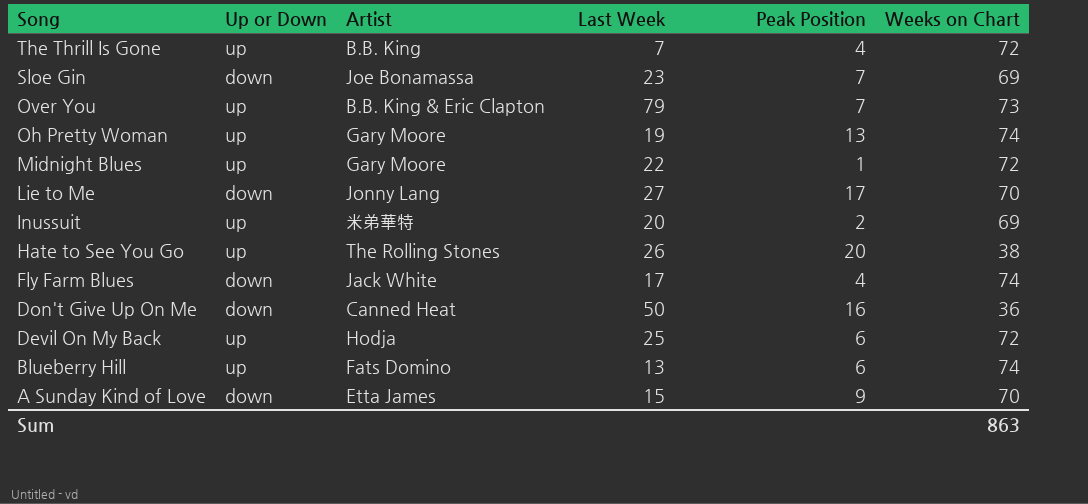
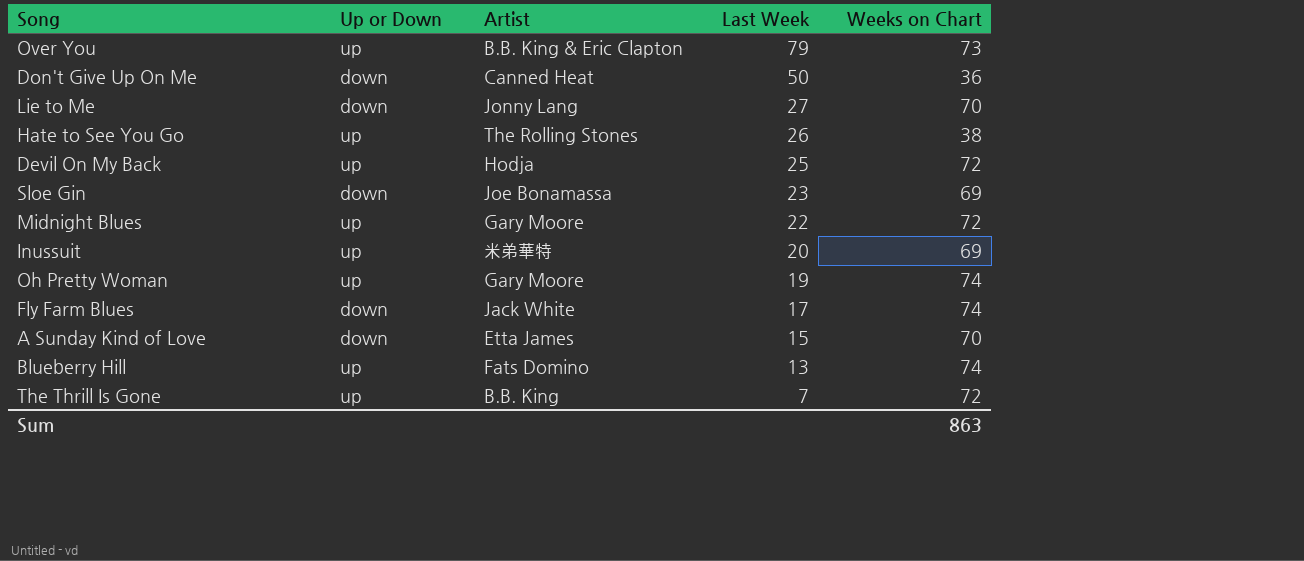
row order: Song descending -> Last Week descending
column Peak Position | position: 5 -> none

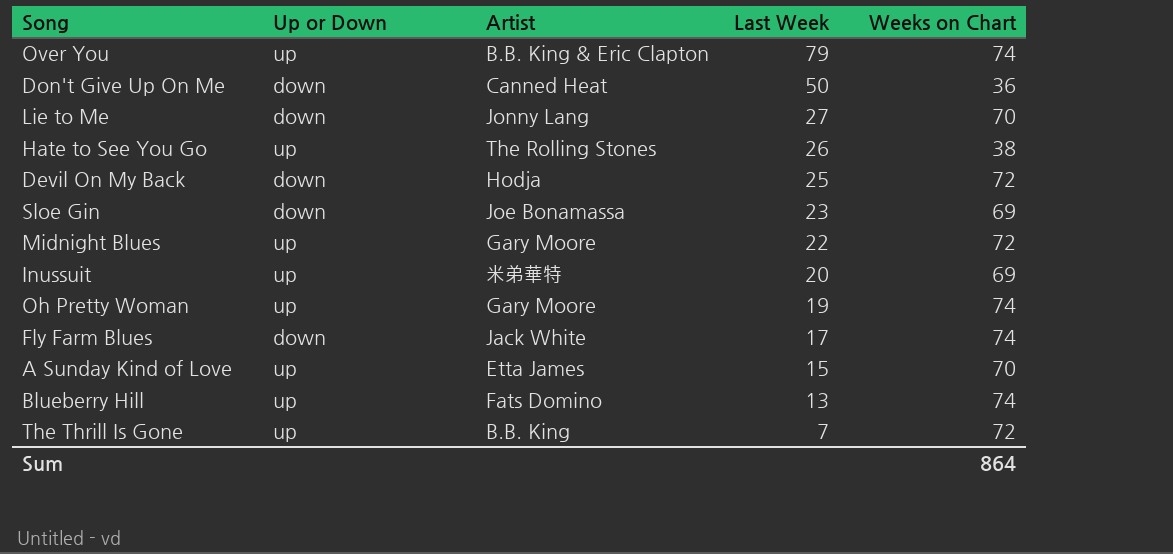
Over You | Weeks on Chart: 73 -> 74
Devil On My Back | Up or Down: up -> down
A Sunday Kind of Love | Up or Down: down -> up
Sum | Weeks on Chart: 863 -> 864

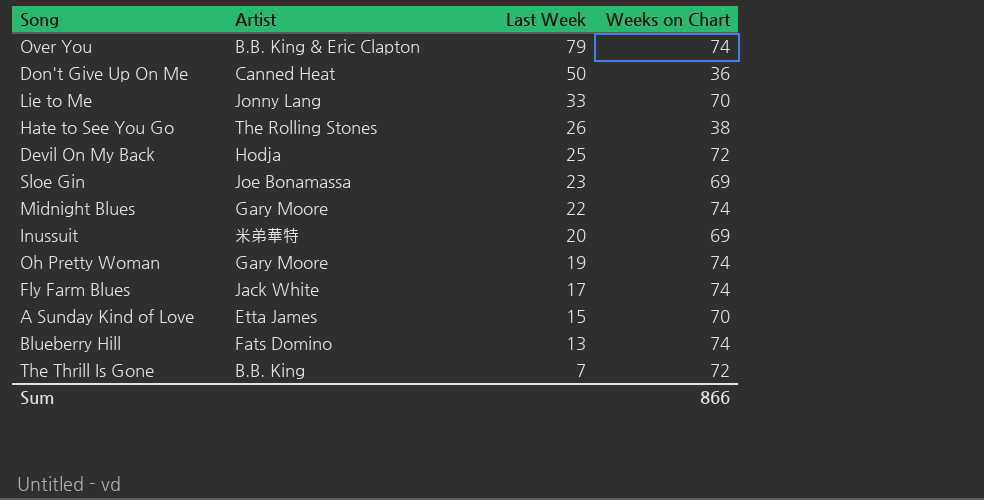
column Up or Down | position: 2 -> none
Lie to Me | Last Week: 27 -> 33
Midnight Blues | Weeks on Chart: 72 -> 74
Sum | Weeks on Chart: 864 -> 866

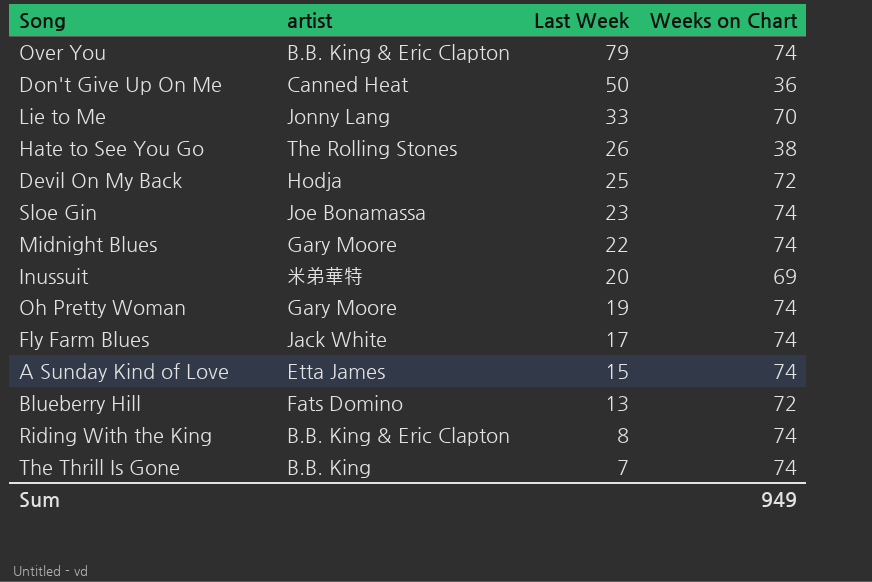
column name: Artist -> artist
Sloe Gin | Weeks on Chart: 69 -> 74
A Sunday Kind of Love | Weeks on Chart: 70 -> 74
Blueberry Hill | Weeks on Chart: 74 -> 72
row Riding With the King: none -> B.B. King & Eric Clapton | 8 | 74
The Thrill Is Gone | Weeks on Chart: 72 -> 74
Sum | Weeks on Chart: 866 -> 949

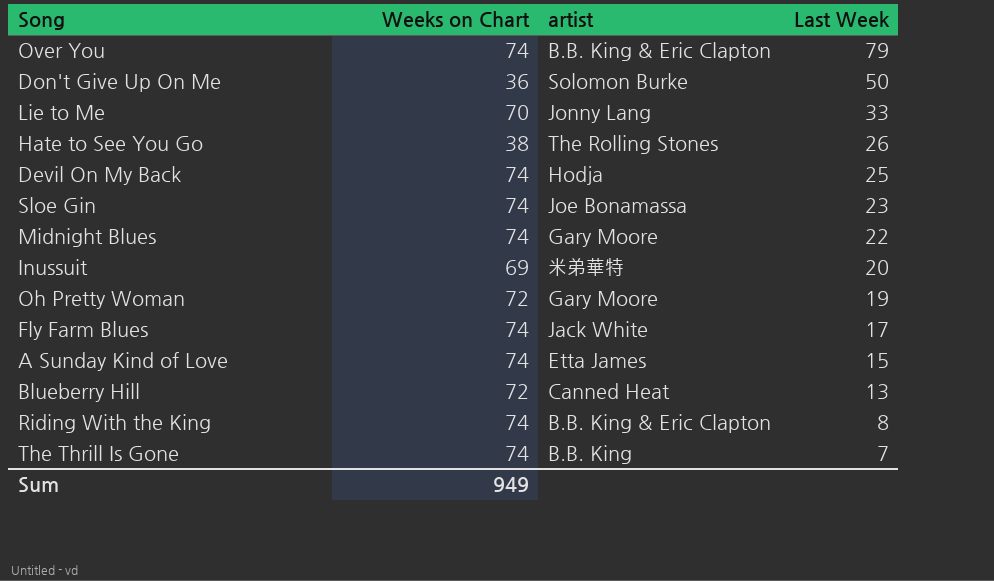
column Weeks on Chart | position: 4 -> 2
Don't Give Up On Me | artist: Canned Heat -> Solomon Burke
Devil On My Back | Weeks on Chart: 72 -> 74
Oh Pretty Woman | Weeks on Chart: 74 -> 72
Blueberry Hill | artist: Fats Domino -> Canned Heat

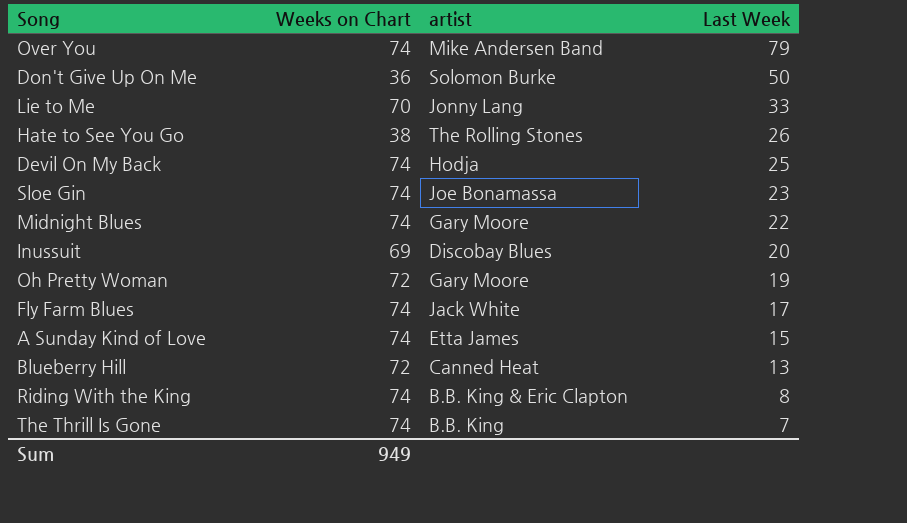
Over You | artist: B.B. King & Eric Clapton -> Mike Andersen Band
Inussuit | artist: 米弟華特 -> Discobay Blues

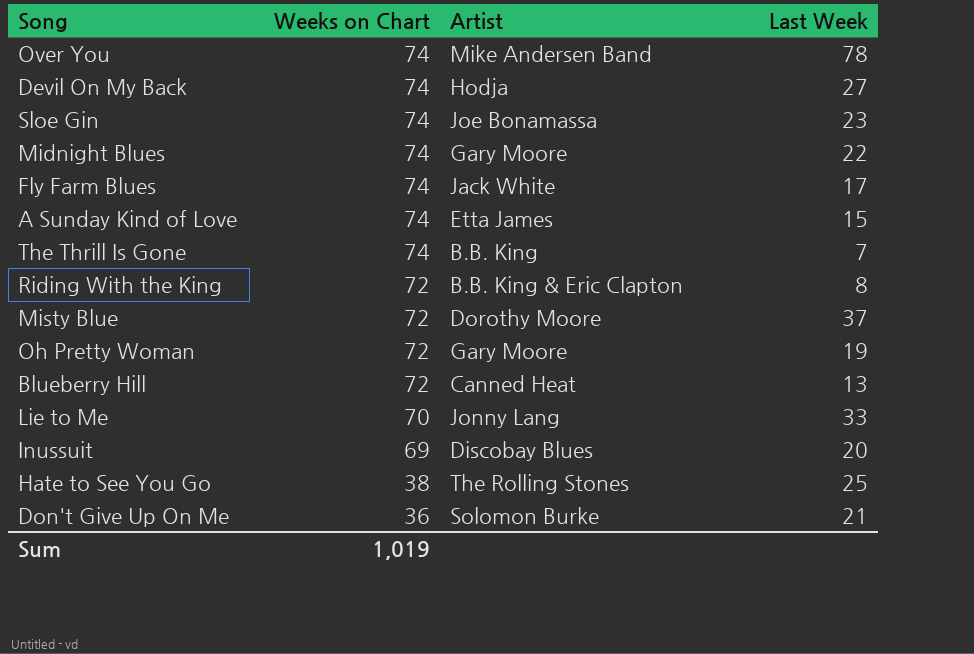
row order: Last Week descending -> Weeks on Chart descending
column name: artist -> Artist
Over You | Last Week: 79 -> 78
Devil On My Back | Last Week: 25 -> 27
Riding With the King | Weeks on Chart: 74 -> 72
row Misty Blue: none -> 72 | Dorothy Moore | 37
Hate to See You Go | Last Week: 26 -> 25
Don't Give Up On Me | Last Week: 50 -> 21
Sum | Weeks on Chart: 949 -> 1,019

